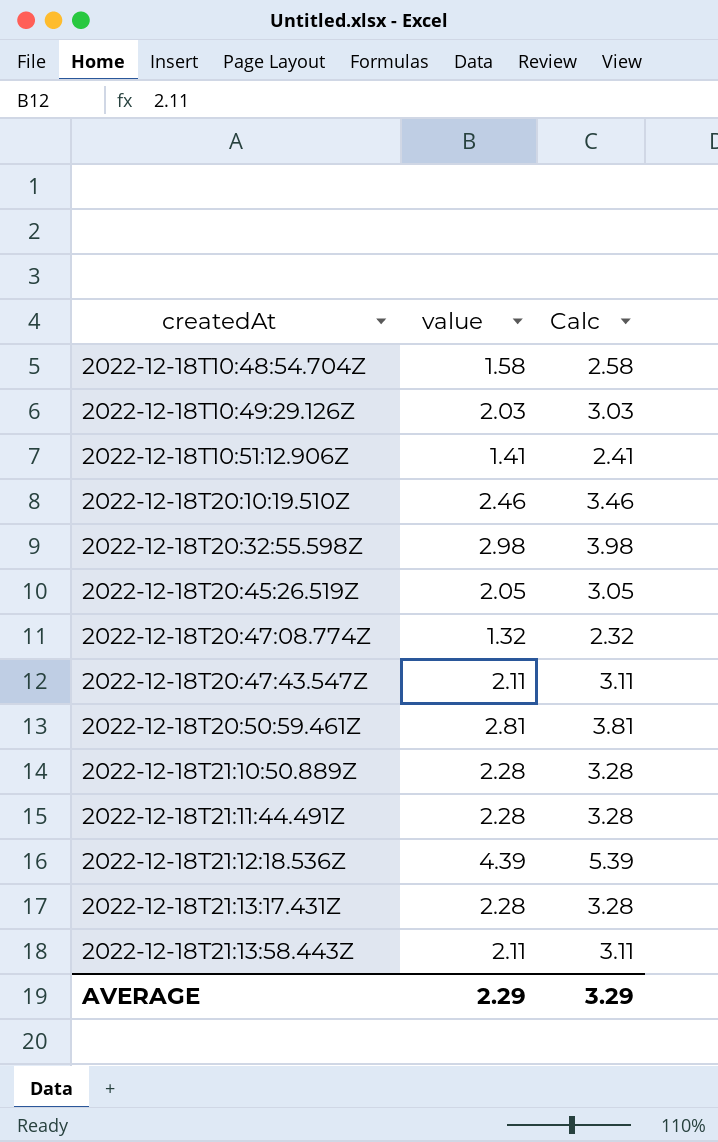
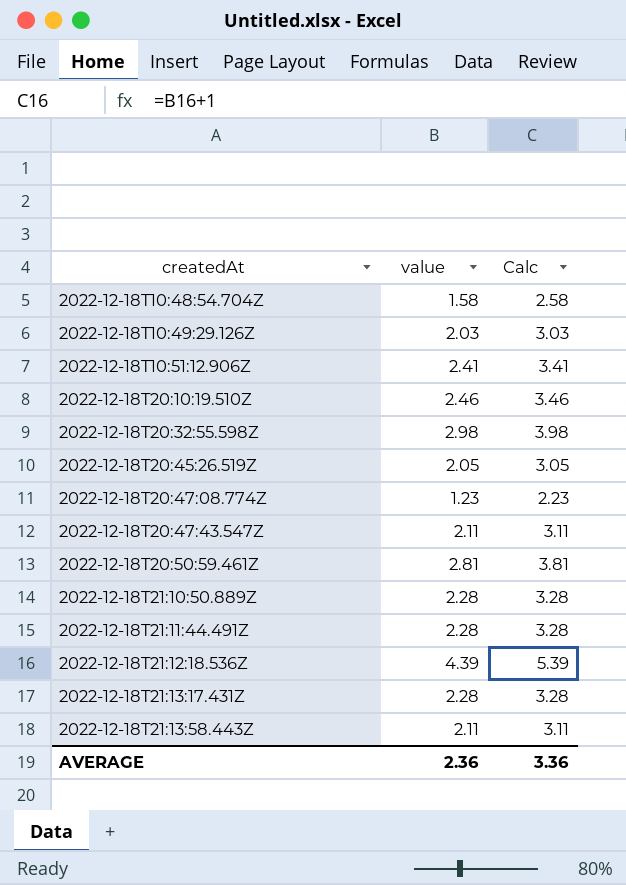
2022-12-18T10:51:12.906Z | value: 1.41 -> 2.41
2022-12-18T10:51:12.906Z | Calc: 2.41 -> 3.41
2022-12-18T20:47:08.774Z | value: 1.32 -> 1.23
2022-12-18T20:47:08.774Z | Calc: 2.32 -> 2.23
AVERAGE | value: 2.29 -> 2.36
AVERAGE | Calc: 3.29 -> 3.36

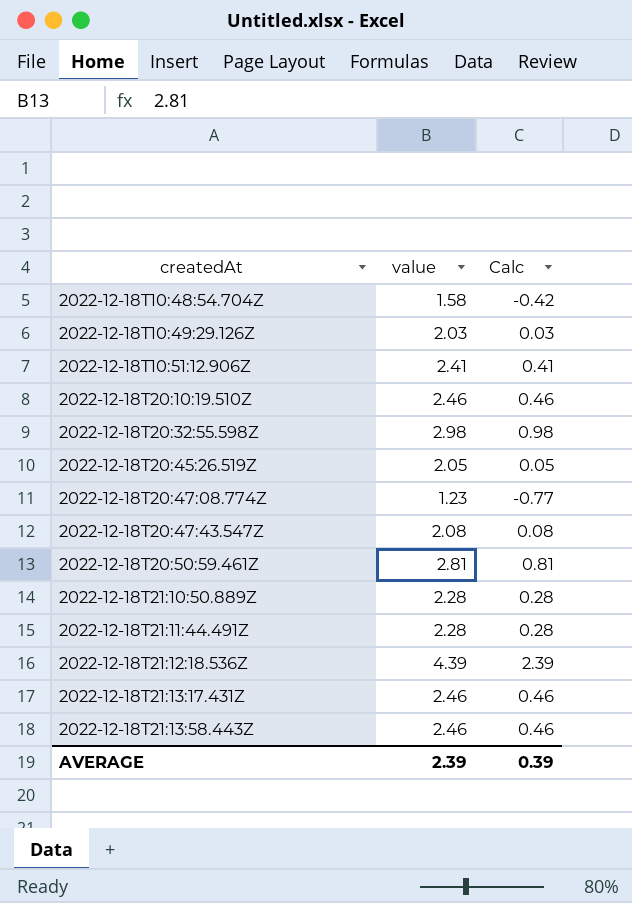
column Calc | formula: [value] + 1 -> [value] - 2
2022-12-18T20:47:43.547Z | value: 2.11 -> 2.08
2022-12-18T21:13:17.431Z | value: 2.28 -> 2.46
2022-12-18T21:13:58.443Z | value: 2.11 -> 2.46
AVERAGE | value: 2.36 -> 2.39
AVERAGE | Calc: 3.36 -> 0.39

